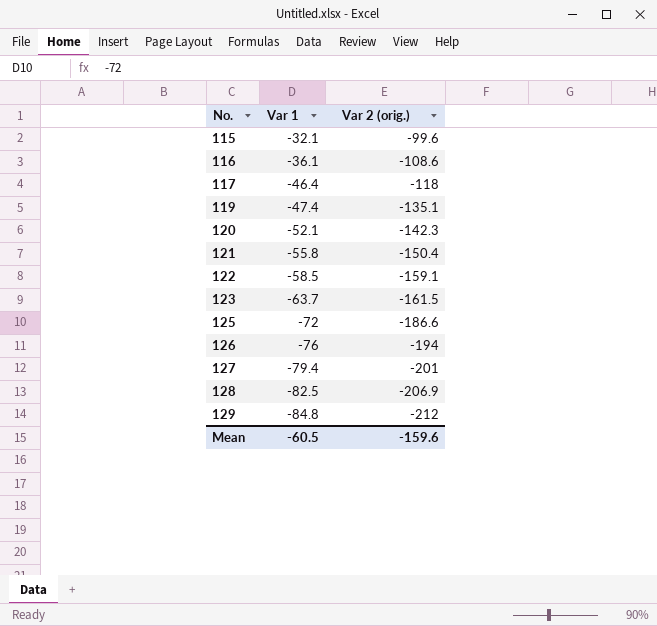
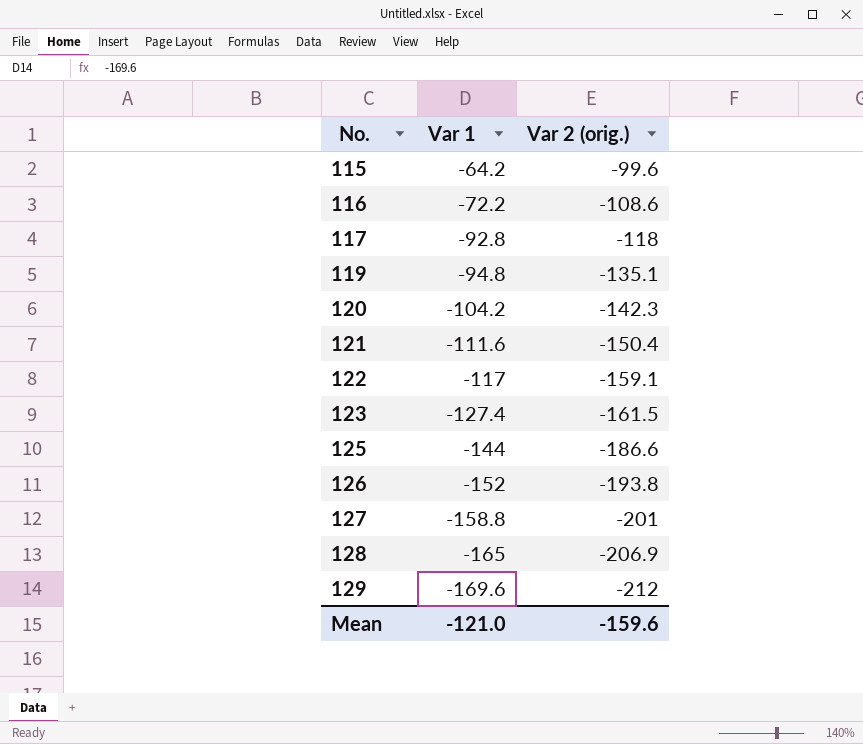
115 | Var 1: -32.1 -> -64.2
116 | Var 1: -36.1 -> -72.2
117 | Var 1: -46.4 -> -92.8
119 | Var 1: -47.4 -> -94.8
120 | Var 1: -52.1 -> -104.2
121 | Var 1: -55.8 -> -111.6
122 | Var 1: -58.5 -> -117
123 | Var 1: -63.7 -> -127.4
125 | Var 1: -72 -> -144
126 | Var 1: -76 -> -152
126 | Var 2 (orig.): -194 -> -193.8
127 | Var 1: -79.4 -> -158.8
128 | Var 1: -82.5 -> -165
129 | Var 1: -84.8 -> -169.6
Mean | Var 1: -60.5 -> -121.0

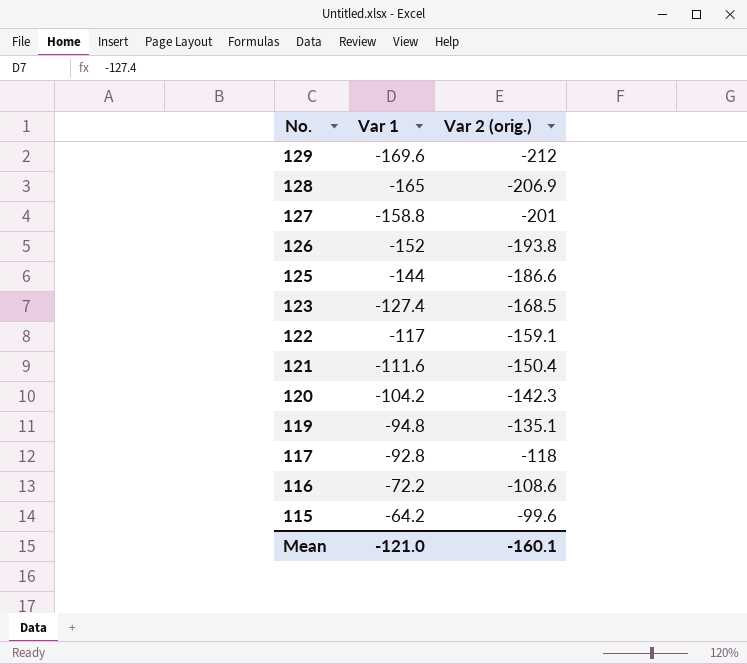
row order: No. ascending -> No. descending
123 | Var 2 (orig.): -161.5 -> -168.5
Mean | Var 2 (orig.): -159.6 -> -160.1

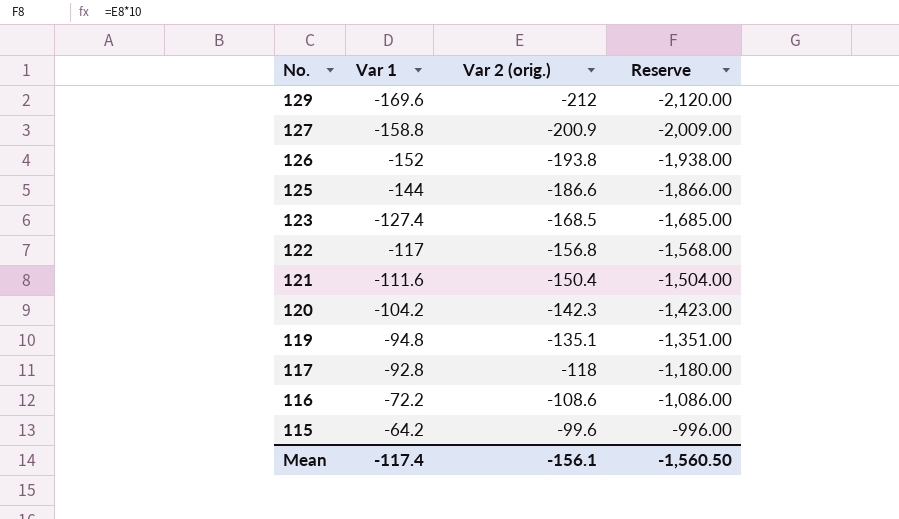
column Reserve | formula: none -> [Var 2 (orig.)] * 10
row 128: -165 | -206.9 -> none
127 | Var 2 (orig.): -201 -> -200.9
122 | Var 2 (orig.): -159.1 -> -156.8
Mean | Var 1: -121.0 -> -117.4
Mean | Var 2 (orig.): -160.1 -> -156.1

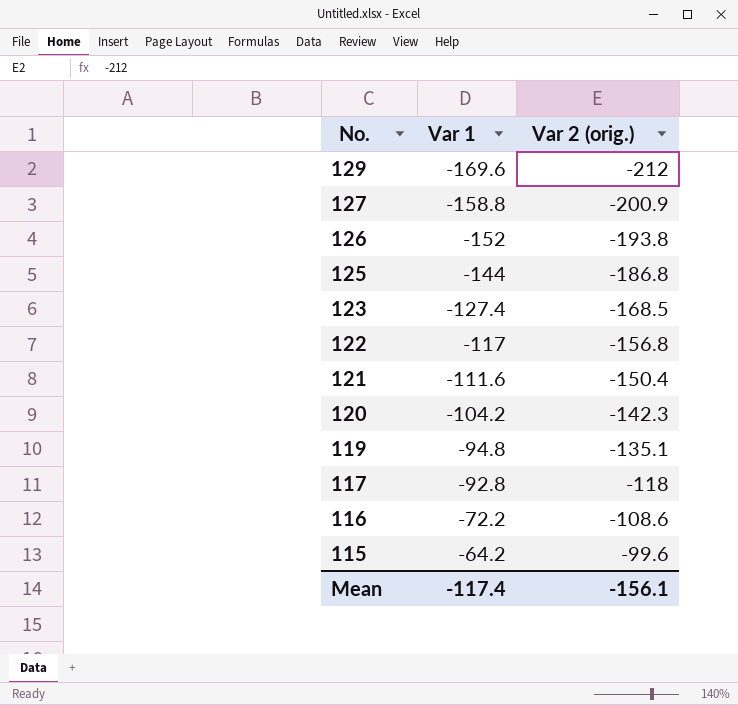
column Reserve | formula: [Var 2 (orig.)] * 10 -> none
125 | Var 2 (orig.): -186.6 -> -186.8

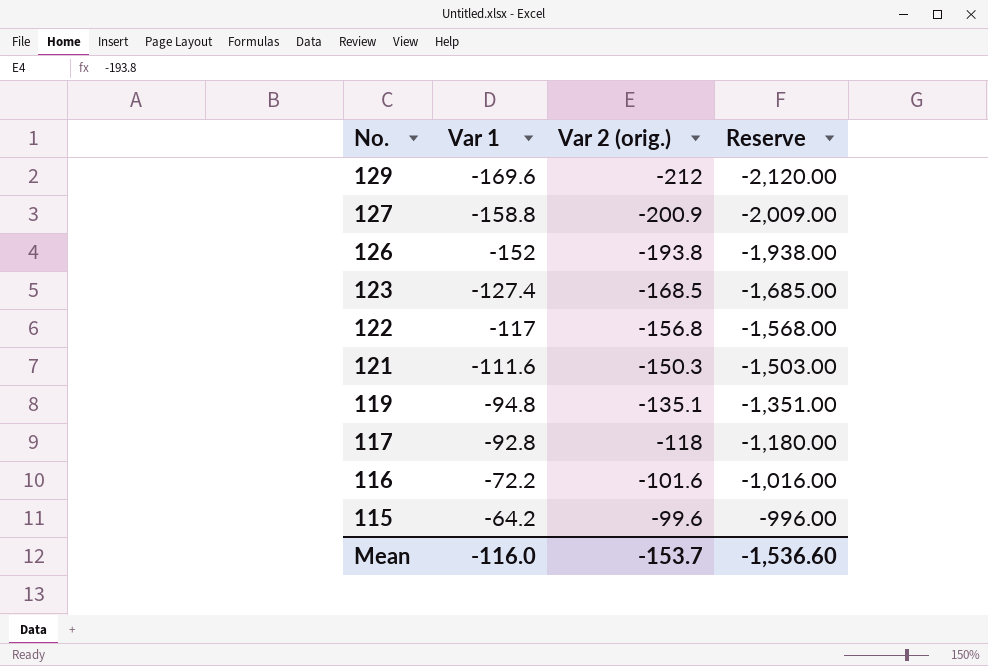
column Reserve | formula: none -> [Var 2 (orig.)] * 10
row 125: -144 | -186.8 -> none
row 120: -104.2 | -142.3 -> none
121 | Var 2 (orig.): -150.4 -> -150.3
116 | Var 2 (orig.): -108.6 -> -101.6
Mean | Var 1: -117.4 -> -116.0
Mean | Var 2 (orig.): -156.1 -> -153.7

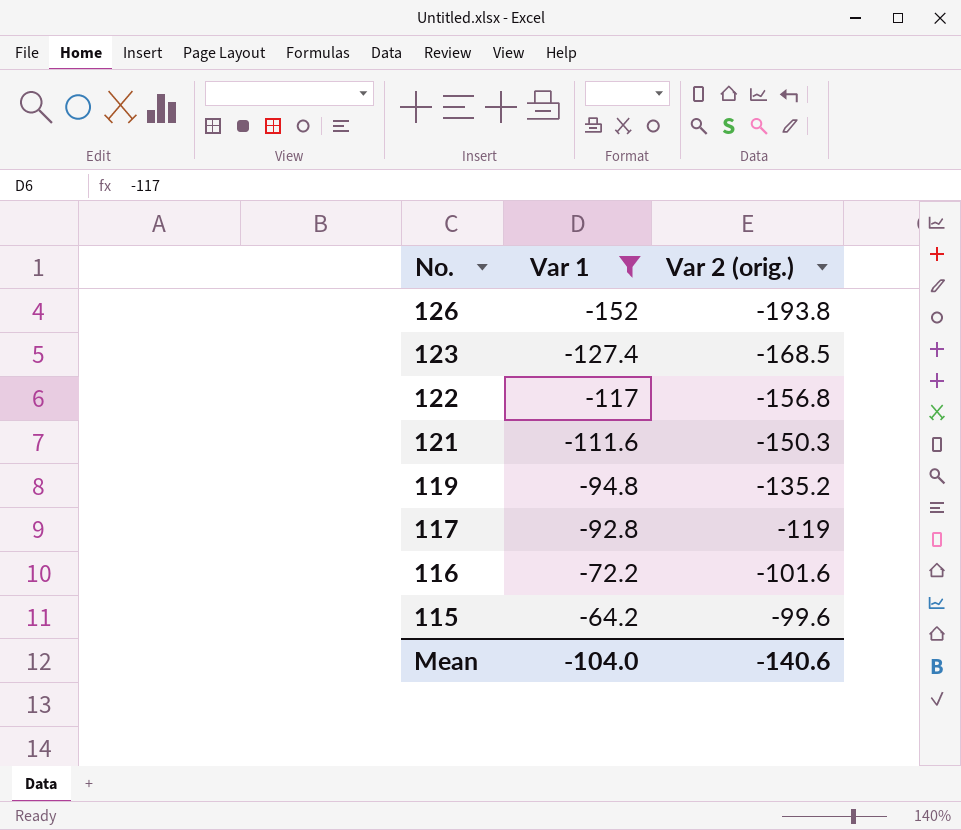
filter: none -> Var 1 >= -152
column Reserve | formula: [Var 2 (orig.)] * 10 -> none
119 | Var 2 (orig.): -135.1 -> -135.2
117 | Var 2 (orig.): -118 -> -119
Mean | Var 1: -116.0 -> -104.0
Mean | Var 2 (orig.): -153.7 -> -140.6

